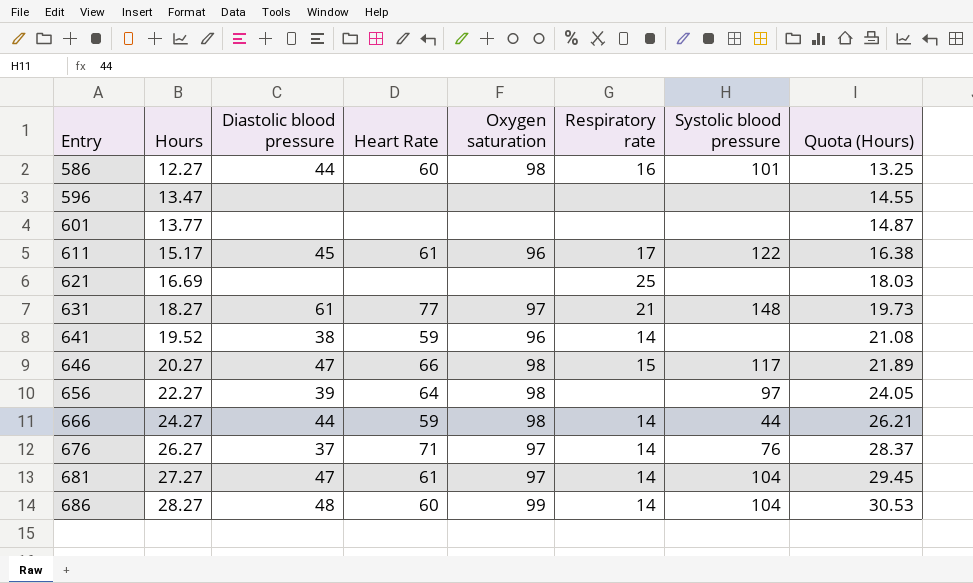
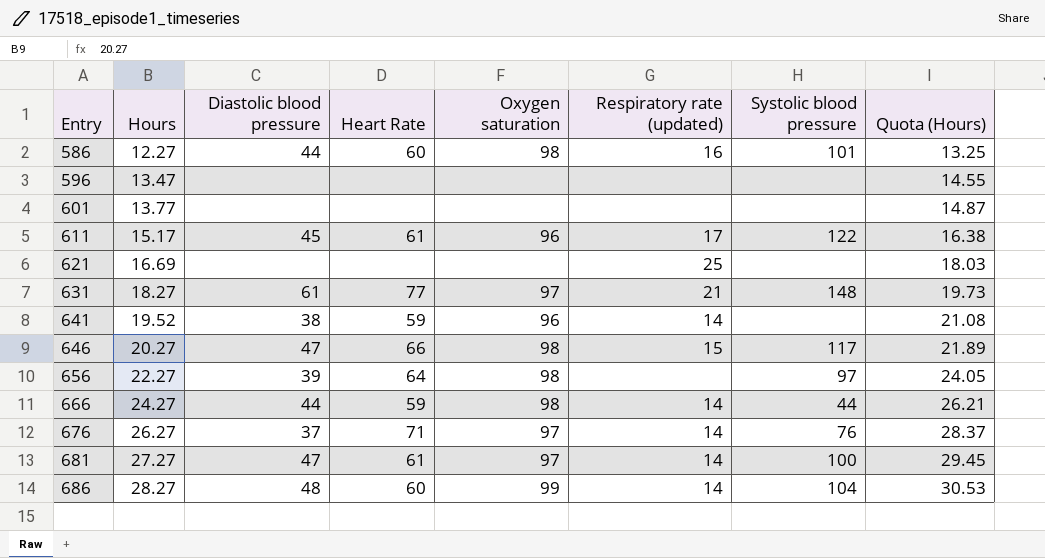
column name: Respiratory rate -> Respiratory rate (updated)
681 | Systolic blood pressure: 104 -> 100

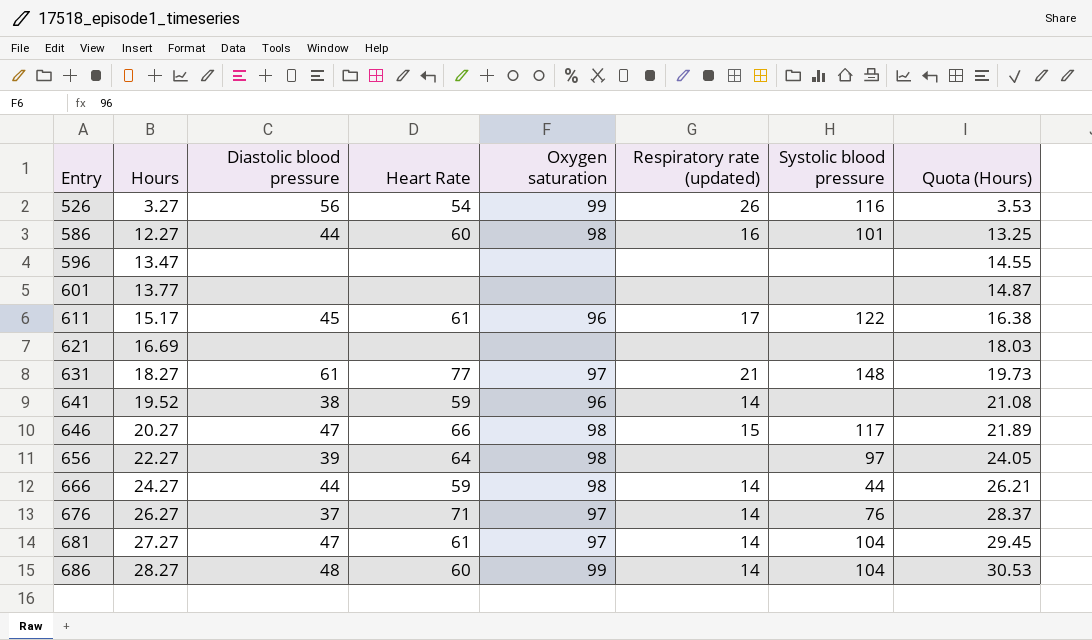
row 526: none -> 3.27 | 56 | 54 | 99 | 26 | 116 | 3.53
621 | Respiratory rate (updated): 25 -> none
681 | Systolic blood pressure: 100 -> 104

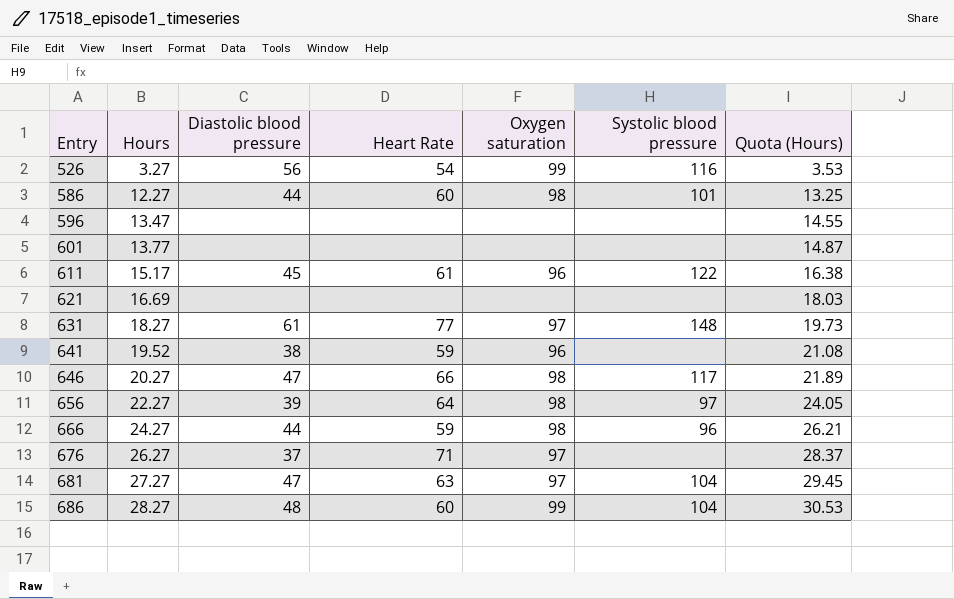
column Respiratory rate (updated) | position: 6 -> none
666 | Systolic blood pressure: 44 -> 96
676 | Systolic blood pressure: 76 -> none
681 | Heart Rate: 61 -> 63

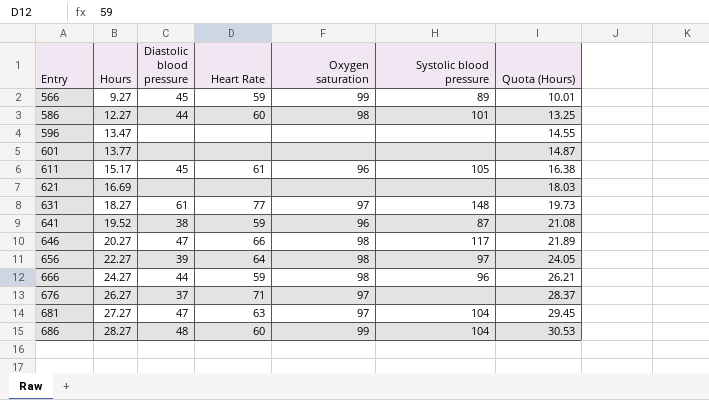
row 526: 3.27 | 56 | 54 | 99 | 116 | 3.53 -> none
row 566: none -> 9.27 | 45 | 59 | 99 | 89 | 10.01
611 | Systolic blood pressure: 122 -> 105
641 | Systolic blood pressure: none -> 87

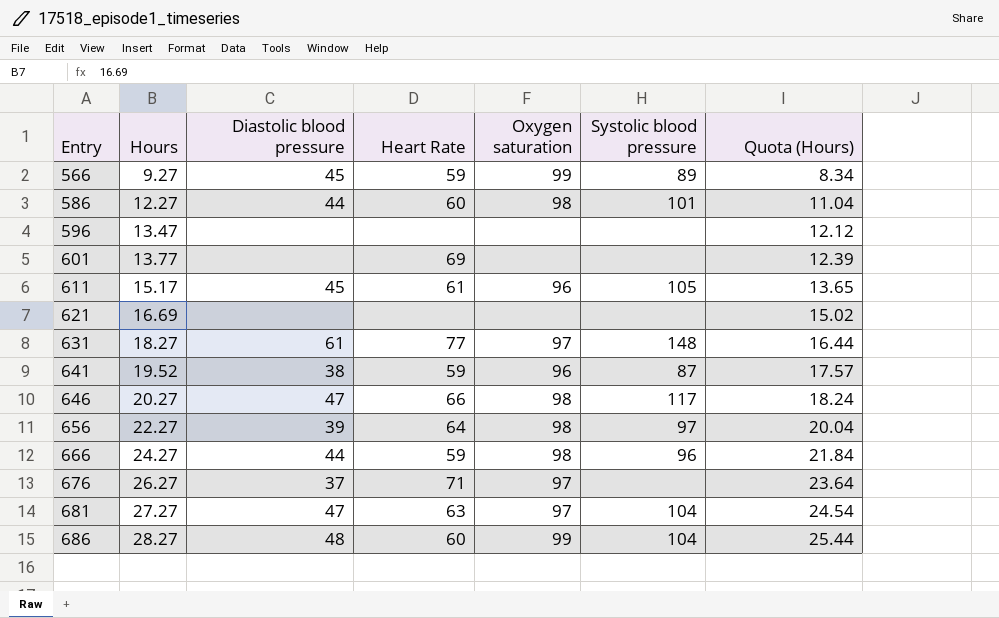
column Quota (Hours) | formula: [Hours] * 1.08 -> [Hours] * 0.9
601 | Heart Rate: none -> 69

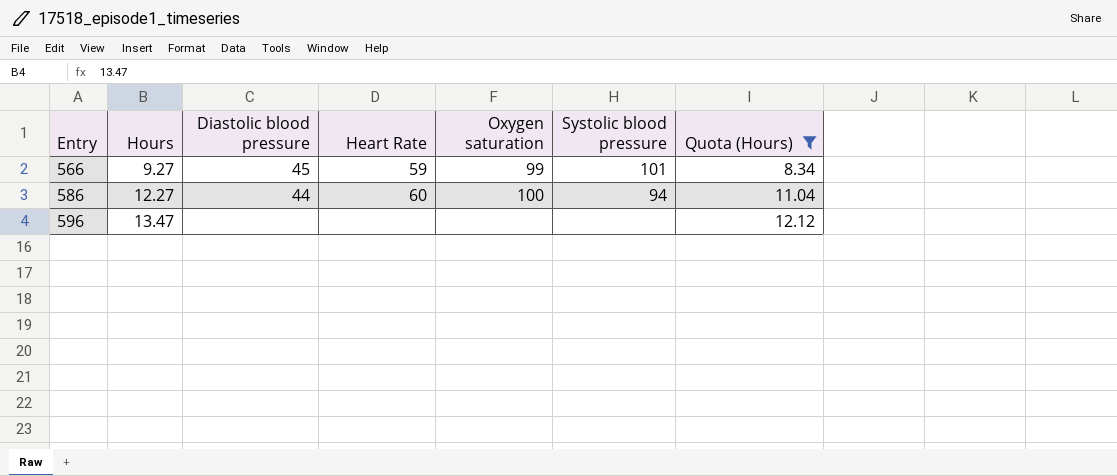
filter: none -> Quota (Hours) <= 12.12
566 | Systolic blood pressure: 89 -> 101
586 | Oxygen saturation: 98 -> 100
586 | Systolic blood pressure: 101 -> 94

